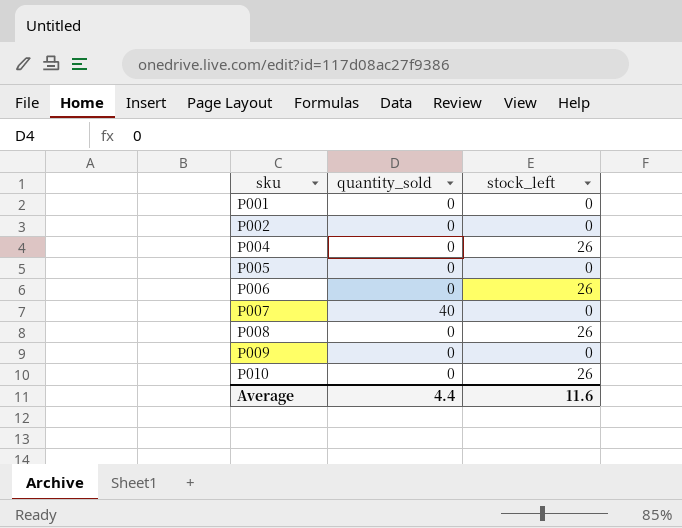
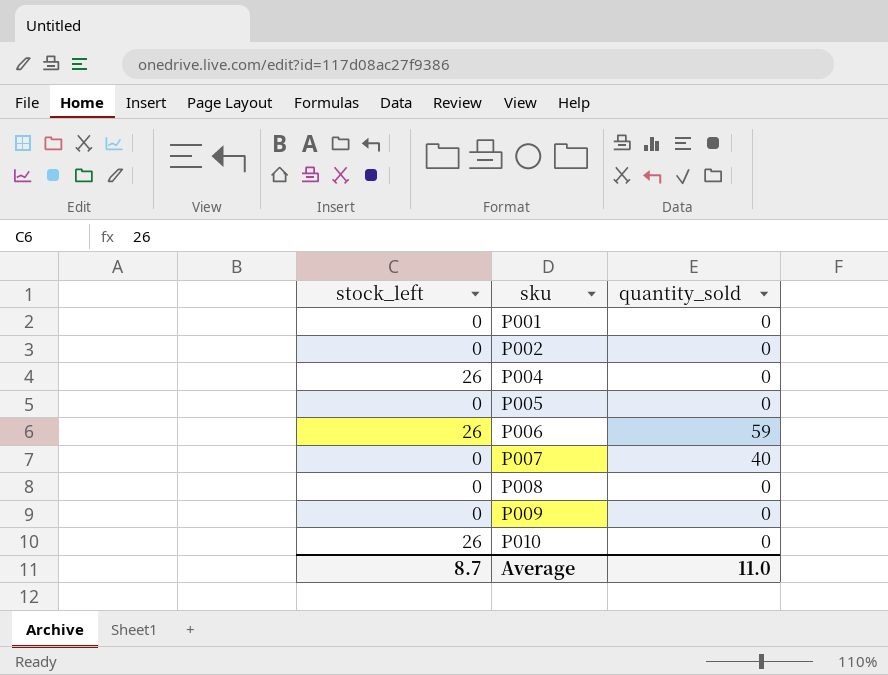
column stock_left | position: 3 -> 1
P006 | quantity_sold: 0 -> 59
P008 | stock_left: 26 -> 0
Average | stock_left: 11.6 -> 8.7
Average | quantity_sold: 4.4 -> 11.0

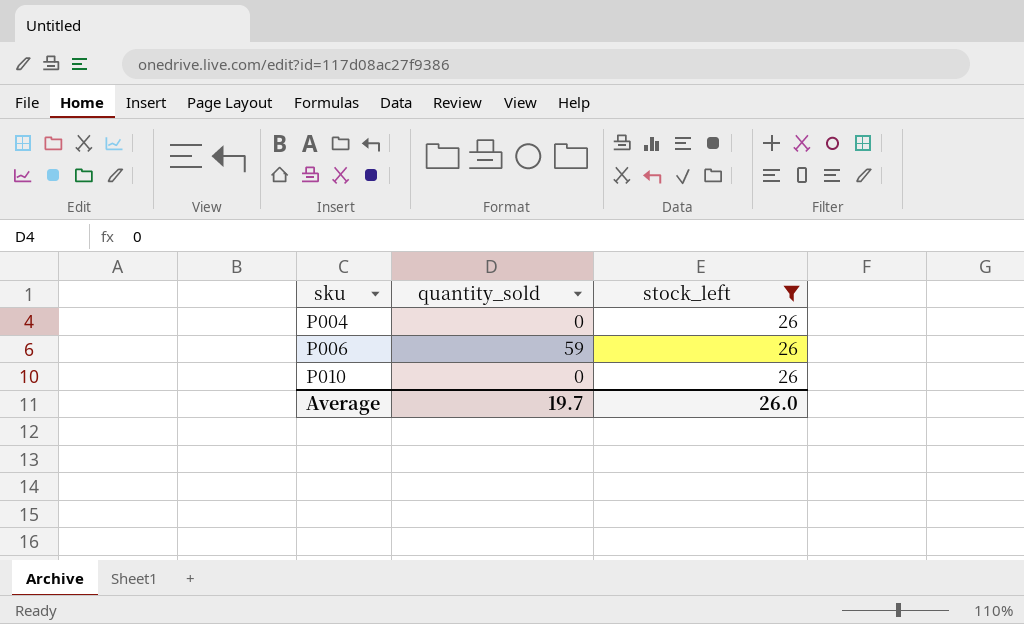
filter: none -> stock_left = 26
column stock_left | position: 1 -> 3
Average | quantity_sold: 11.0 -> 19.7
Average | stock_left: 8.7 -> 26.0

